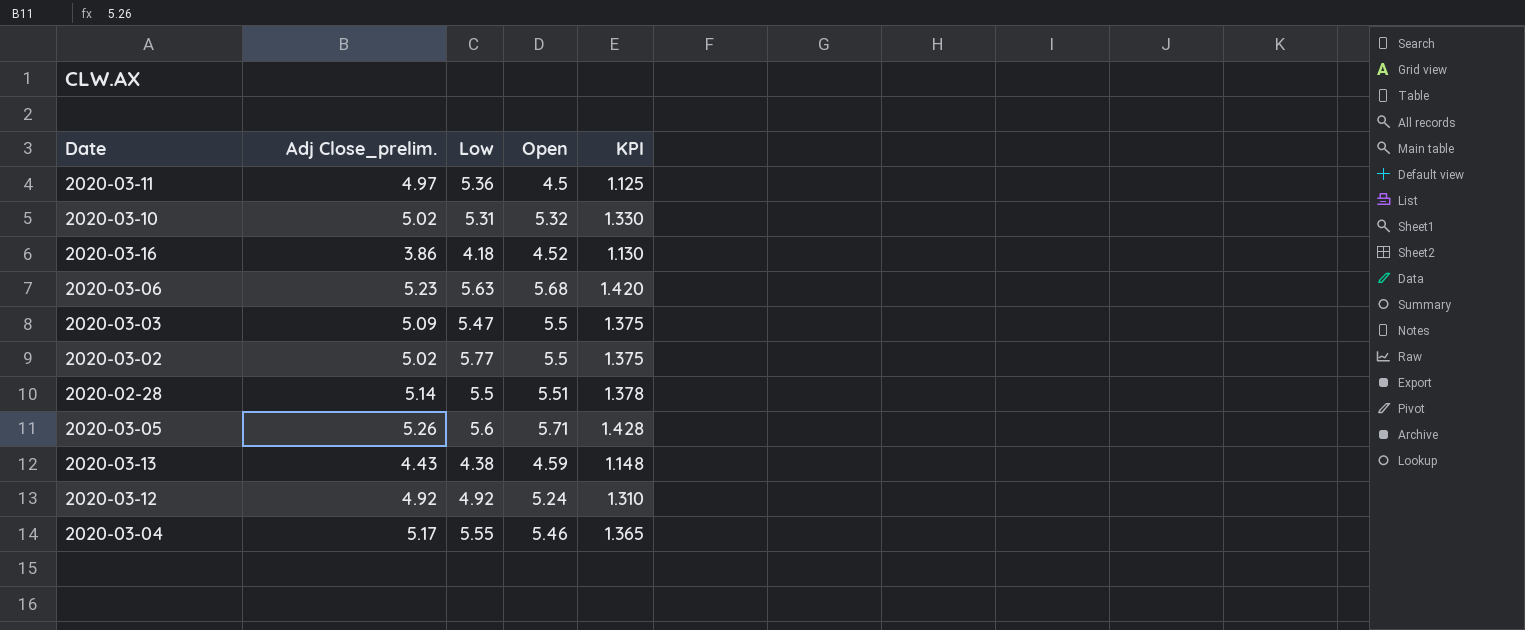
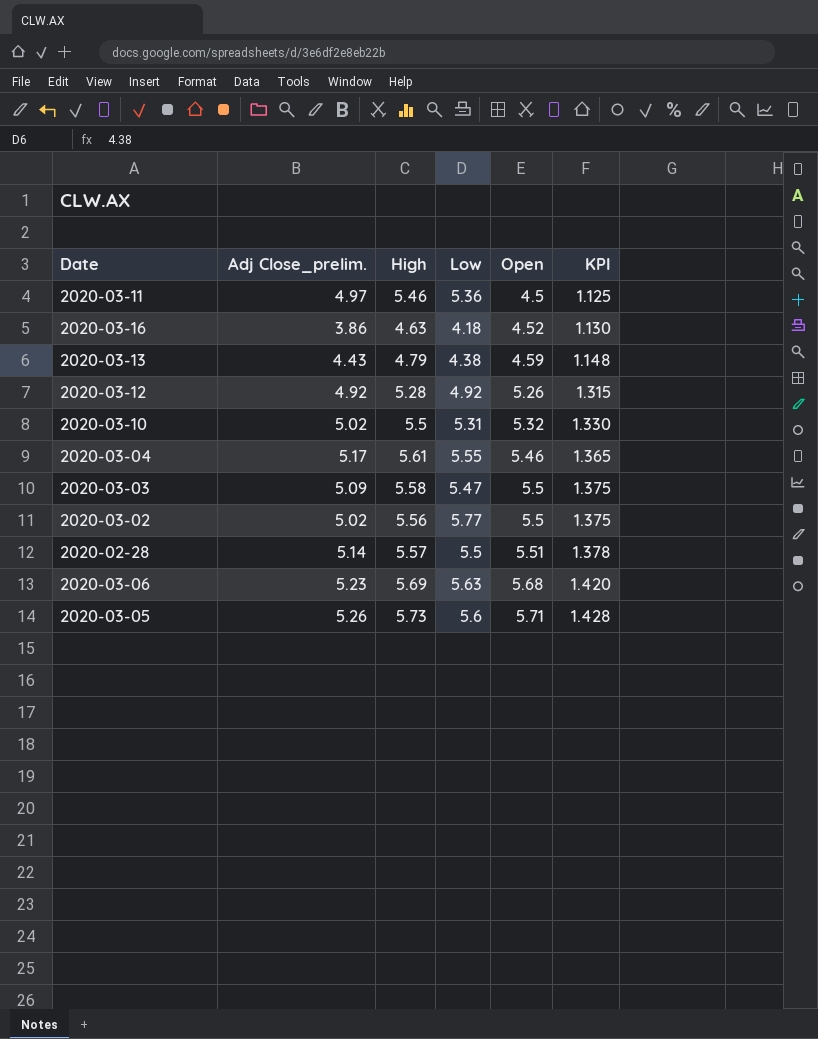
row order: none -> Open ascending
column High | position: none -> 3
2020-03-12 | Open: 5.24 -> 5.26
2020-03-12 | KPI: 1.310 -> 1.315

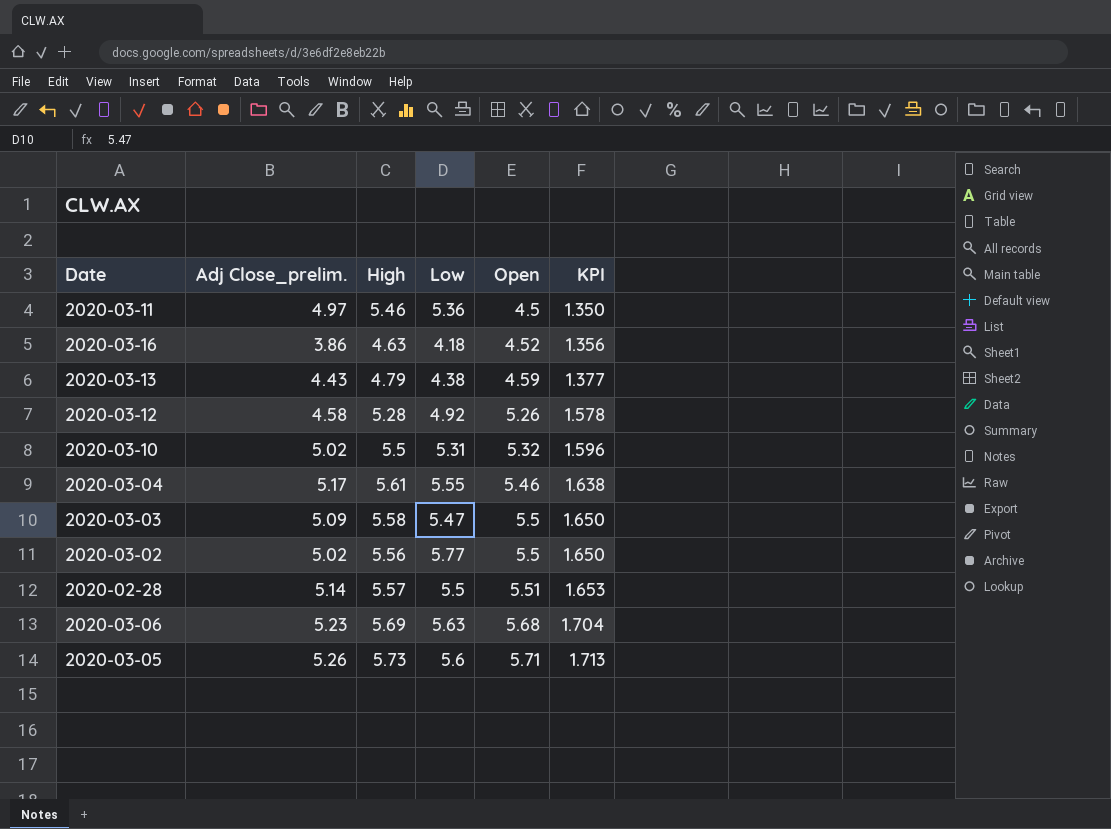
column KPI | formula: [Open] * 0.25 -> [Open] * 0.3
2020-03-12 | Adj Close_prelim.: 4.92 -> 4.58

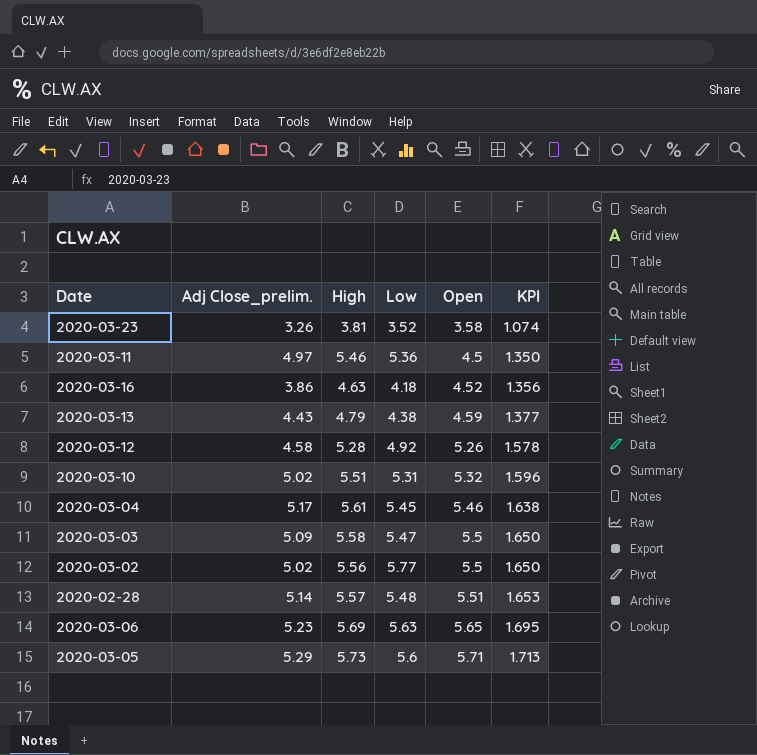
row 2020-03-23: none -> 3.26 | 3.81 | 3.52 | 3.58 | 1.074
2020-03-10 | High: 5.5 -> 5.51
2020-03-04 | Low: 5.55 -> 5.45
2020-02-28 | Low: 5.5 -> 5.48
2020-03-06 | Open: 5.68 -> 5.65
2020-03-06 | KPI: 1.704 -> 1.695
2020-03-05 | Adj Close_prelim.: 5.26 -> 5.29

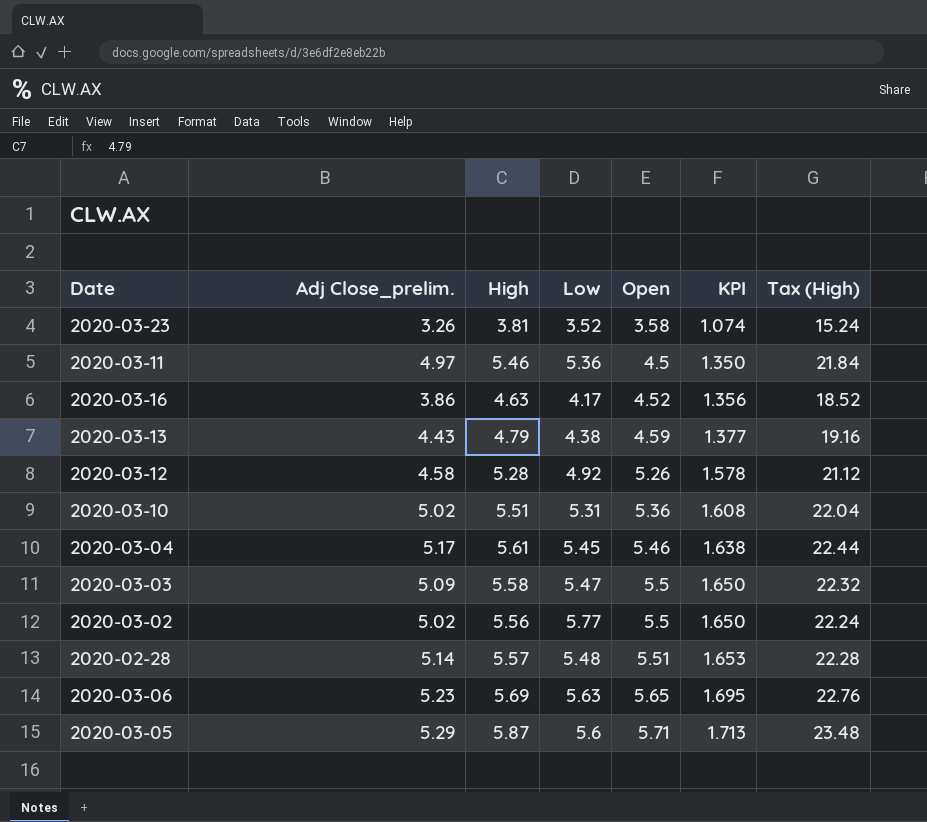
column Tax (High) | formula: none -> [High] * 4
2020-03-16 | Low: 4.18 -> 4.17
2020-03-10 | Open: 5.32 -> 5.36
2020-03-10 | KPI: 1.596 -> 1.608
2020-03-05 | High: 5.73 -> 5.87

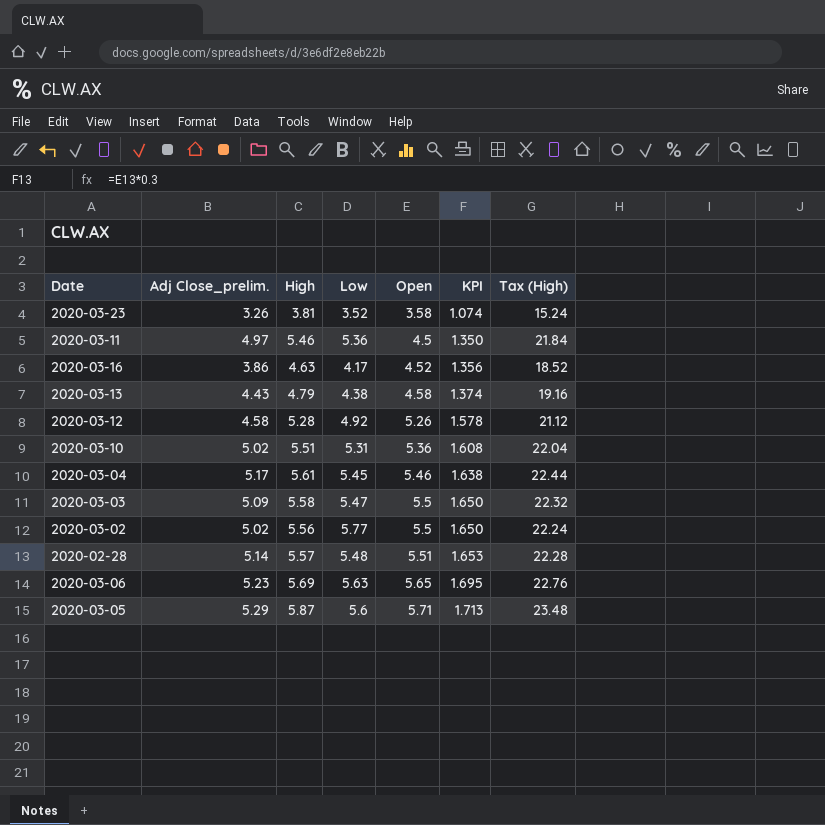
2020-03-13 | Open: 4.59 -> 4.58
2020-03-13 | KPI: 1.377 -> 1.374

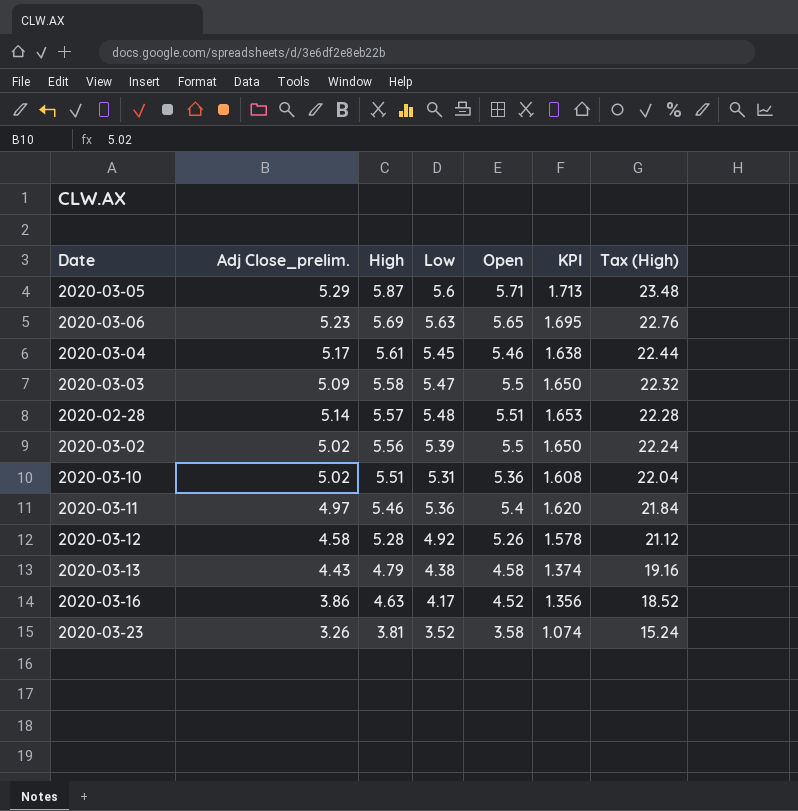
row order: Open ascending -> High descending
2020-03-02 | Low: 5.77 -> 5.39
2020-03-11 | Open: 4.5 -> 5.4
2020-03-11 | KPI: 1.350 -> 1.620

